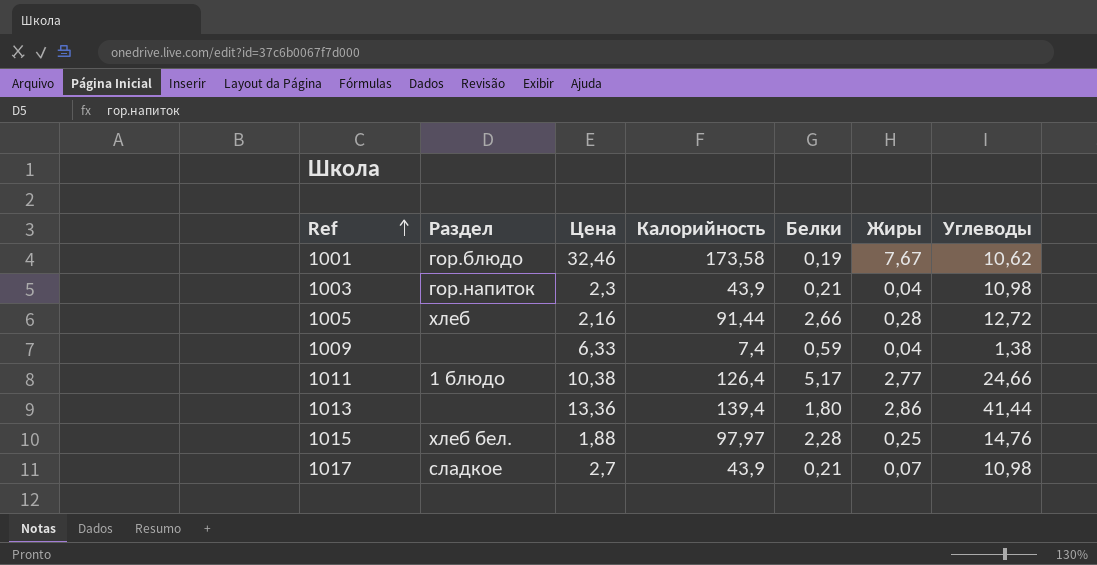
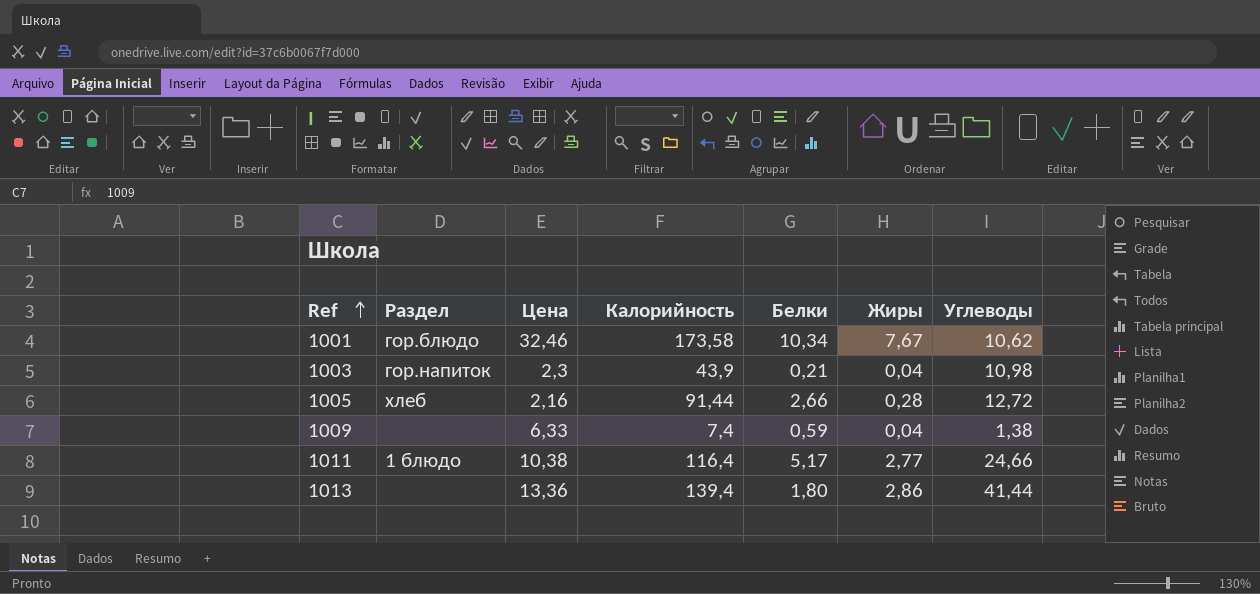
row 1015: хлеб бел. | 1,88 | 97,97 | 2,28 | 0,25 | 14,76 -> none
row 1017: сладкое | 2,7 | 43,9 | 0,21 | 0,07 | 10,98 -> none
1001 | Белки: 0,19 -> 10,34
1011 | Калорийность: 126,4 -> 116,4

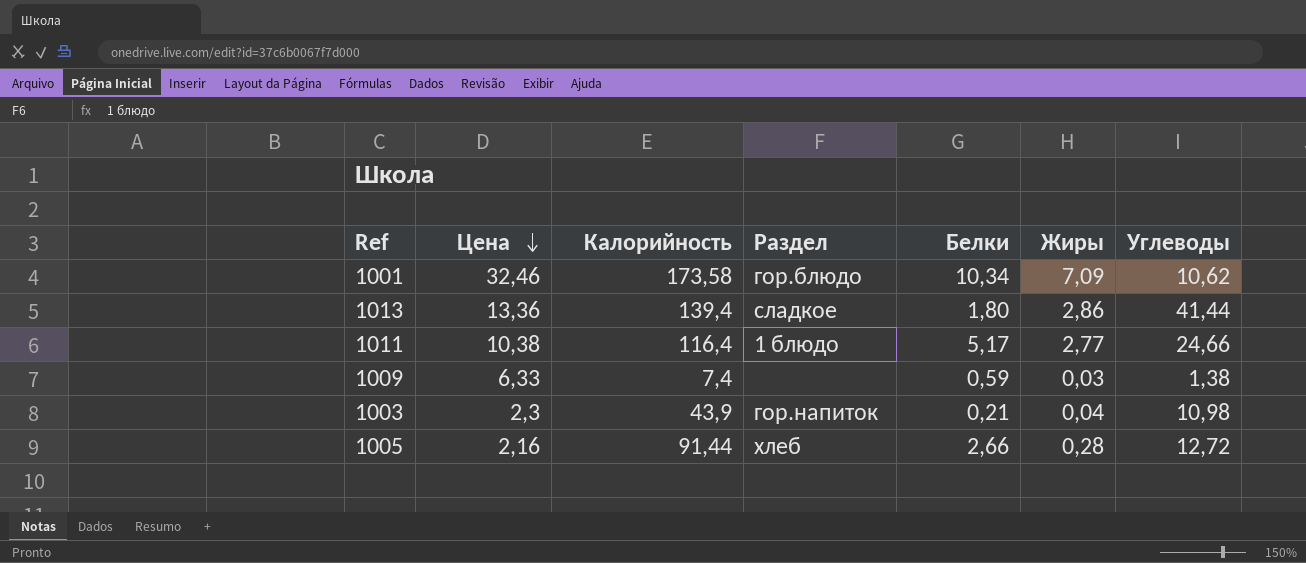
row order: Ref ascending -> Цена descending
column Раздел | position: 2 -> 4
1001 | Жиры: 7,67 -> 7,09
1013 | Раздел: none -> сладкое
1009 | Жиры: 0,04 -> 0,03

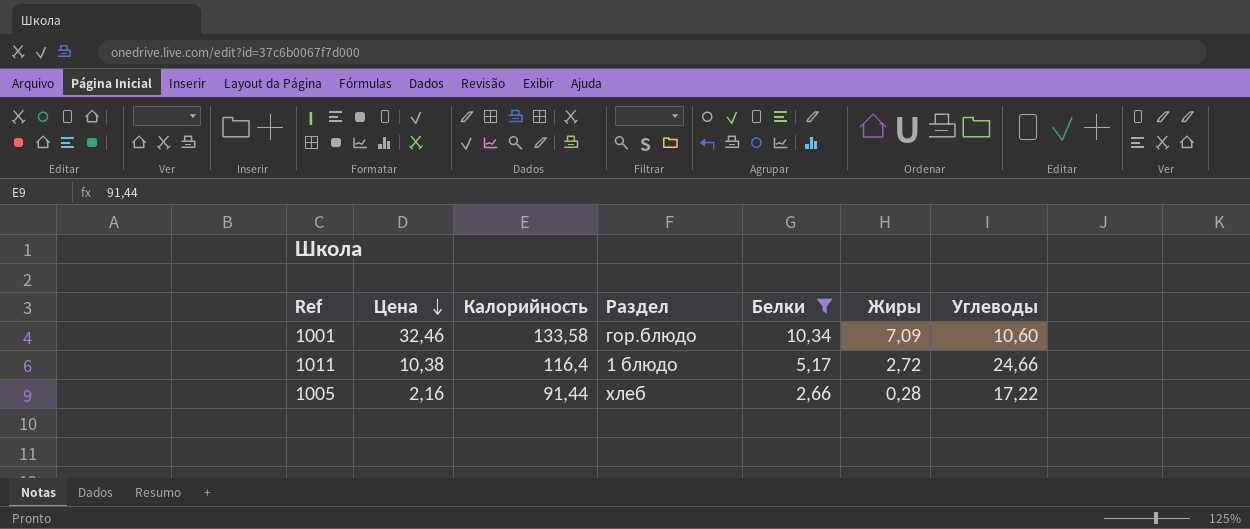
filter: none -> Белки >= 2,66
1001 | Калорийность: 173,58 -> 133,58
1001 | Углеводы: 10,62 -> 10,60
1011 | Жиры: 2,77 -> 2,72
1005 | Углеводы: 12,72 -> 17,22

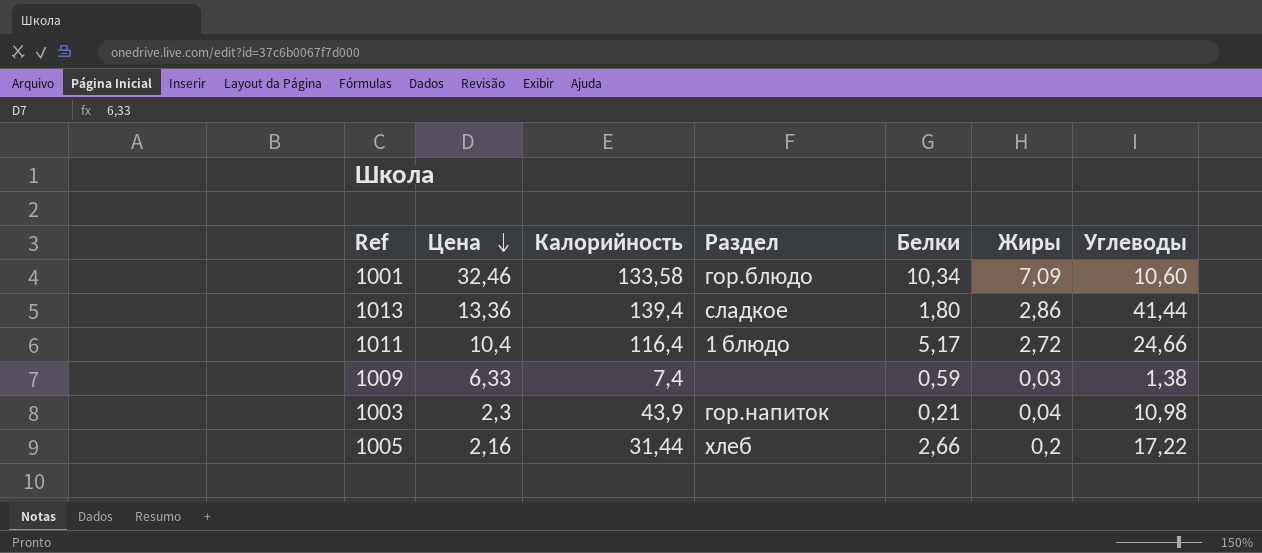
filter: Белки >= 2,66 -> none
1011 | Цена: 10,38 -> 10,4
1005 | Калорийность: 91,44 -> 31,44
1005 | Жиры: 0,28 -> 0,2

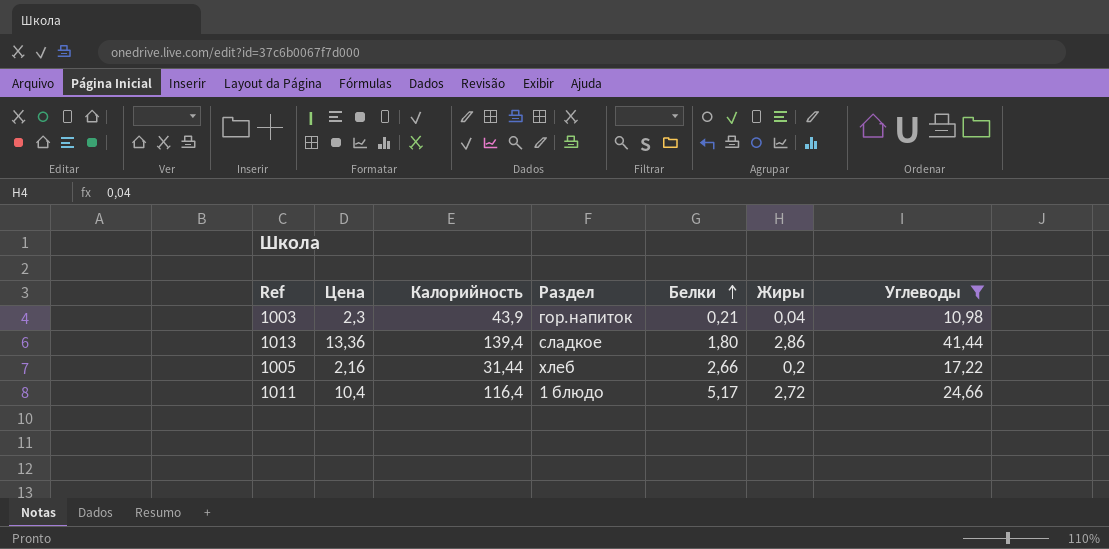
filter: none -> Углеводы >= 10,98
row order: Цена descending -> Белки ascending

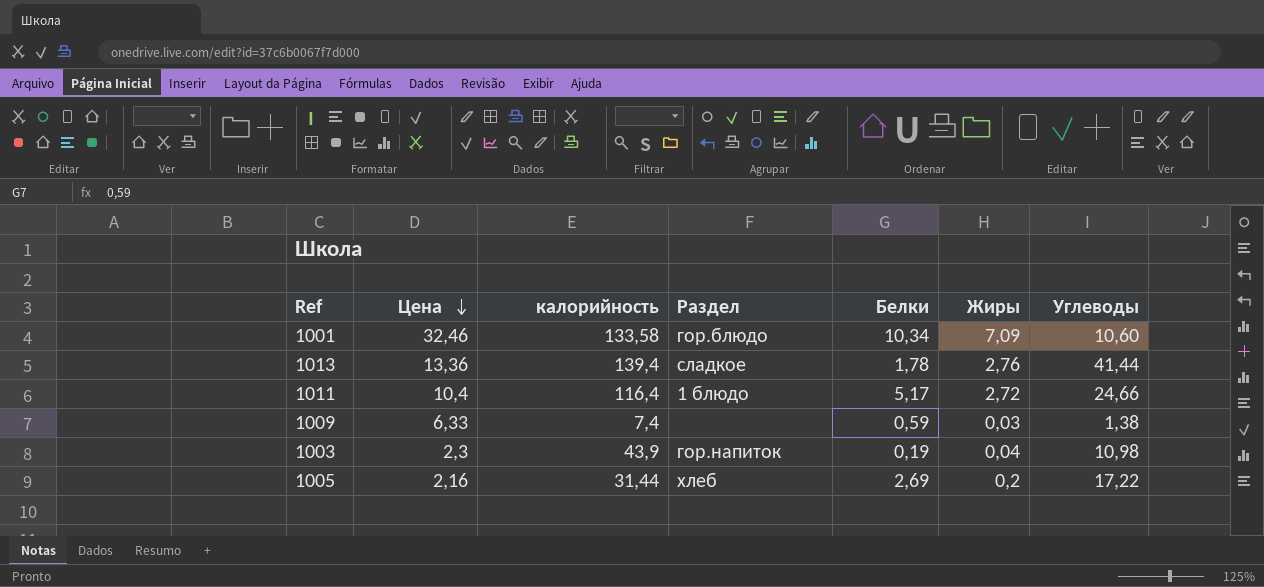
filter: Углеводы >= 10,98 -> none
row order: Белки ascending -> Цена descending
column name: Калорийность -> калорийность
1013 | Белки: 1,80 -> 1,78
1013 | Жиры: 2,86 -> 2,76
1003 | Белки: 0,21 -> 0,19
1005 | Белки: 2,66 -> 2,69

